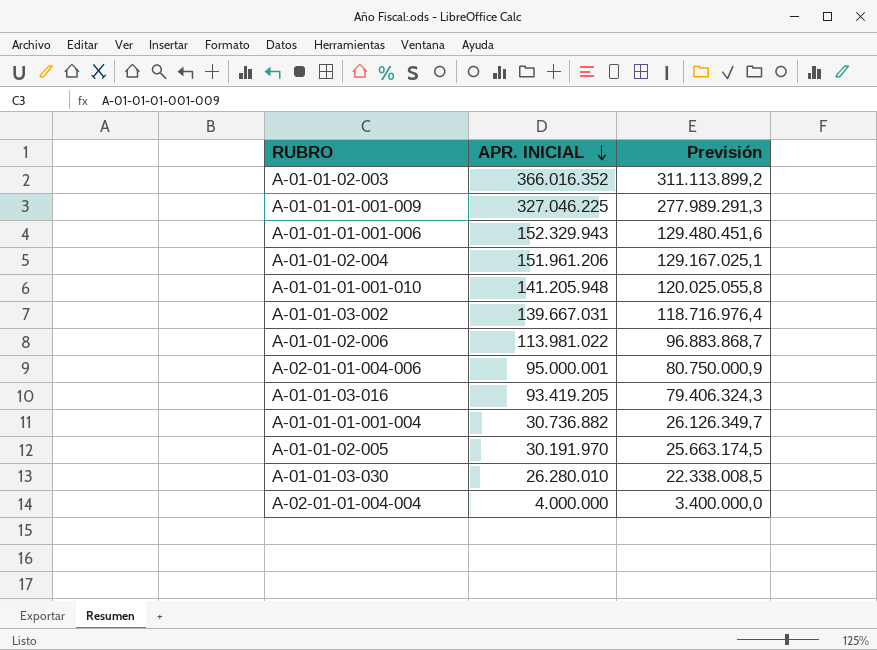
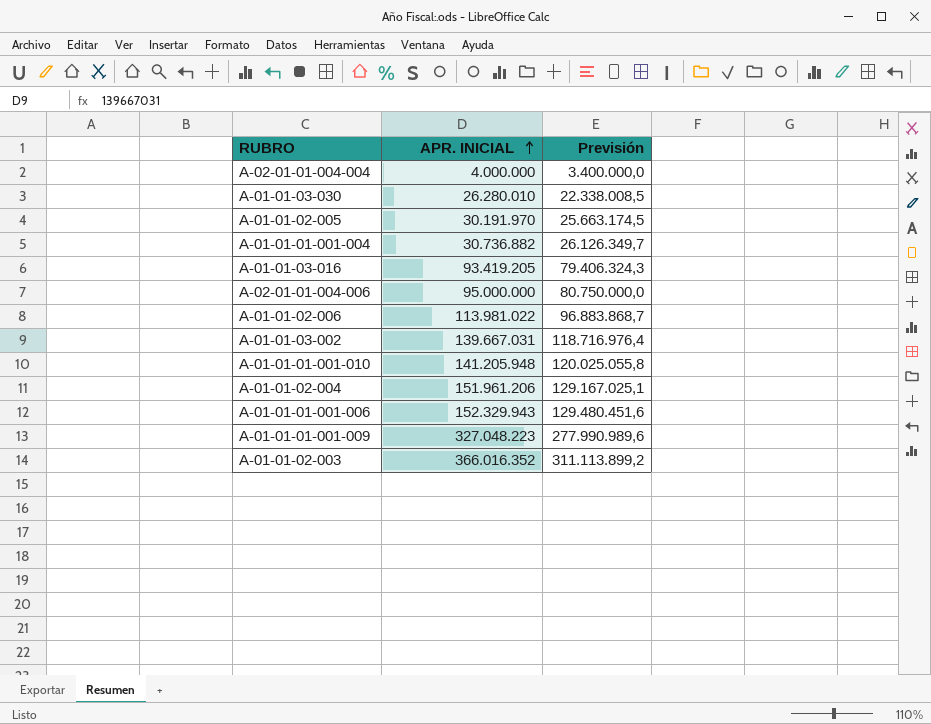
row order: APR. INICIAL descending -> APR. INICIAL ascending
A-02-01-01-004-006 | APR. INICIAL: 95.000.001 -> 95.000.000
A-02-01-01-004-006 | Previsión: 80.750.000,9 -> 80.750.000,0
A-01-01-01-001-009 | APR. INICIAL: 327.046.225 -> 327.048.223
A-01-01-01-001-009 | Previsión: 277.989.291,3 -> 277.990.989,6

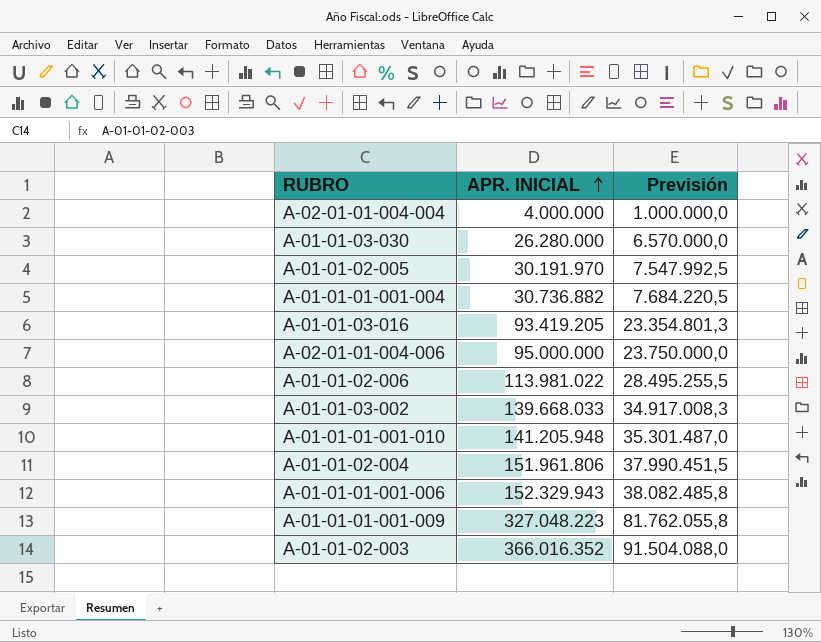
column Previsión | formula: [APR. INICIAL] * 0,85 -> [APR. INICIAL] * 0,25
A-01-01-03-030 | APR. INICIAL: 26.280.010 -> 26.280.000
A-01-01-03-002 | APR. INICIAL: 139.667.031 -> 139.668.033
A-01-01-02-004 | APR. INICIAL: 151.961.206 -> 151.961.806

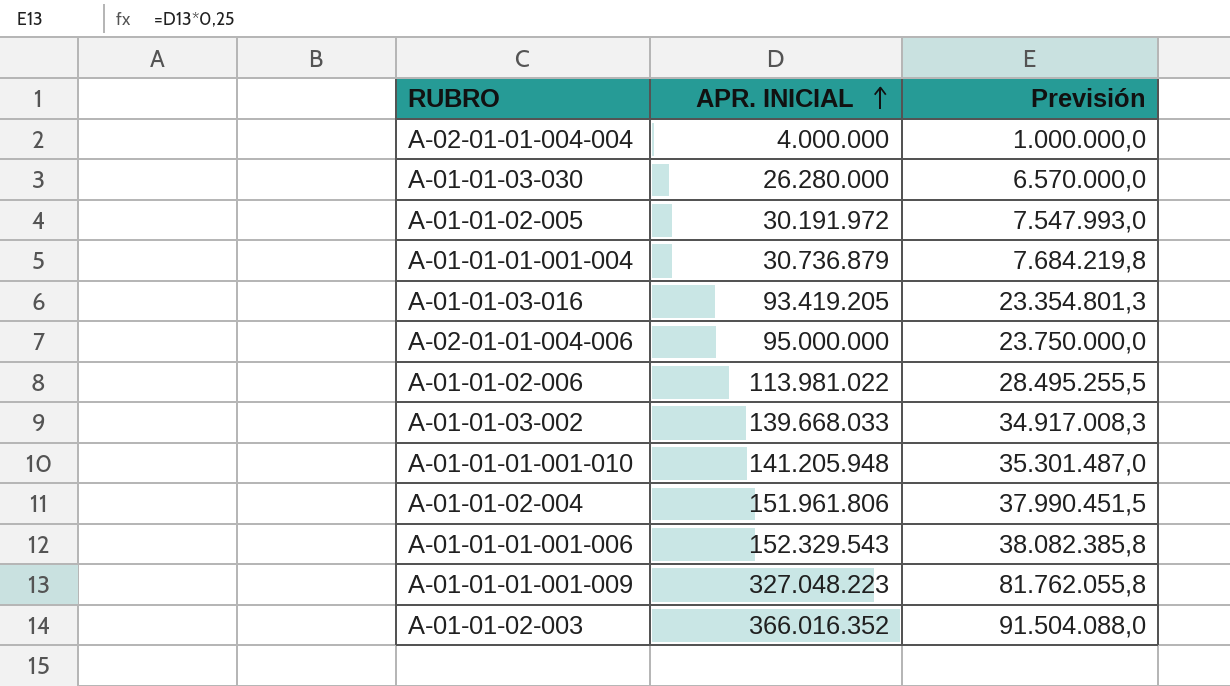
A-01-01-02-005 | APR. INICIAL: 30.191.970 -> 30.191.972
A-01-01-02-005 | Previsión: 7.547.992,5 -> 7.547.993,0
A-01-01-01-001-004 | APR. INICIAL: 30.736.882 -> 30.736.879
A-01-01-01-001-004 | Previsión: 7.684.220,5 -> 7.684.219,8
A-01-01-01-001-006 | APR. INICIAL: 152.329.943 -> 152.329.543
A-01-01-01-001-006 | Previsión: 38.082.485,8 -> 38.082.385,8

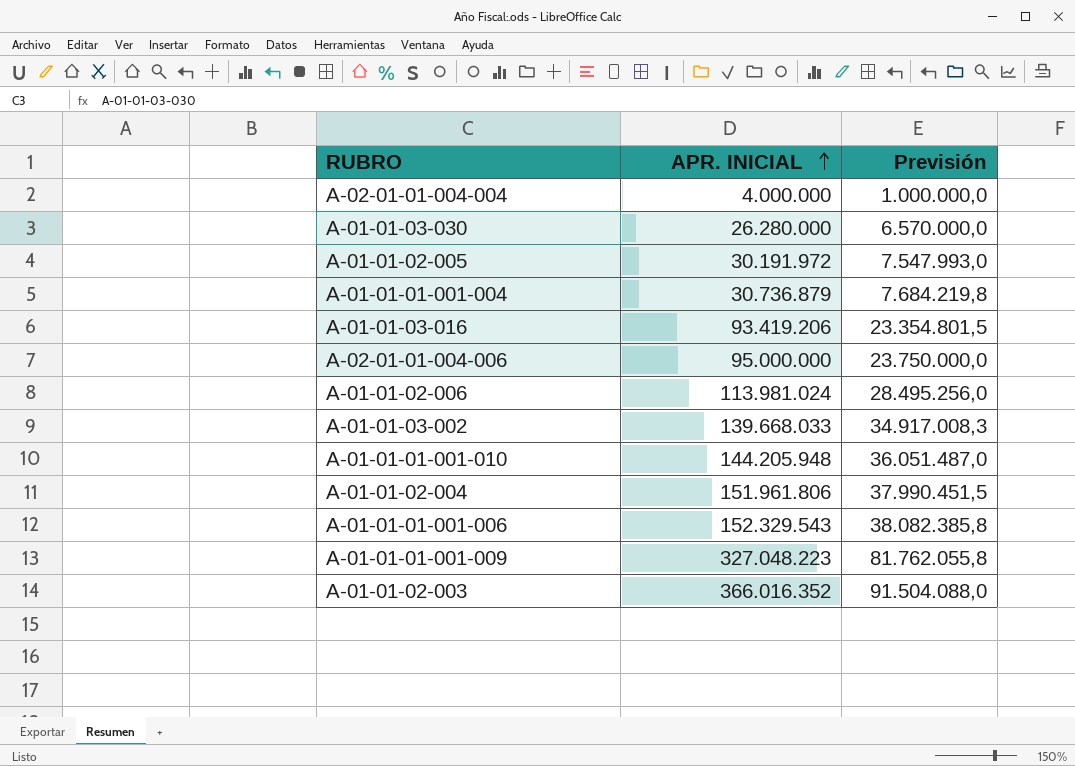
A-01-01-03-016 | APR. INICIAL: 93.419.205 -> 93.419.206
A-01-01-03-016 | Previsión: 23.354.801,3 -> 23.354.801,5
A-01-01-02-006 | APR. INICIAL: 113.981.022 -> 113.981.024
A-01-01-02-006 | Previsión: 28.495.255,5 -> 28.495.256,0
A-01-01-01-001-010 | APR. INICIAL: 141.205.948 -> 144.205.948
A-01-01-01-001-010 | Previsión: 35.301.487,0 -> 36.051.487,0

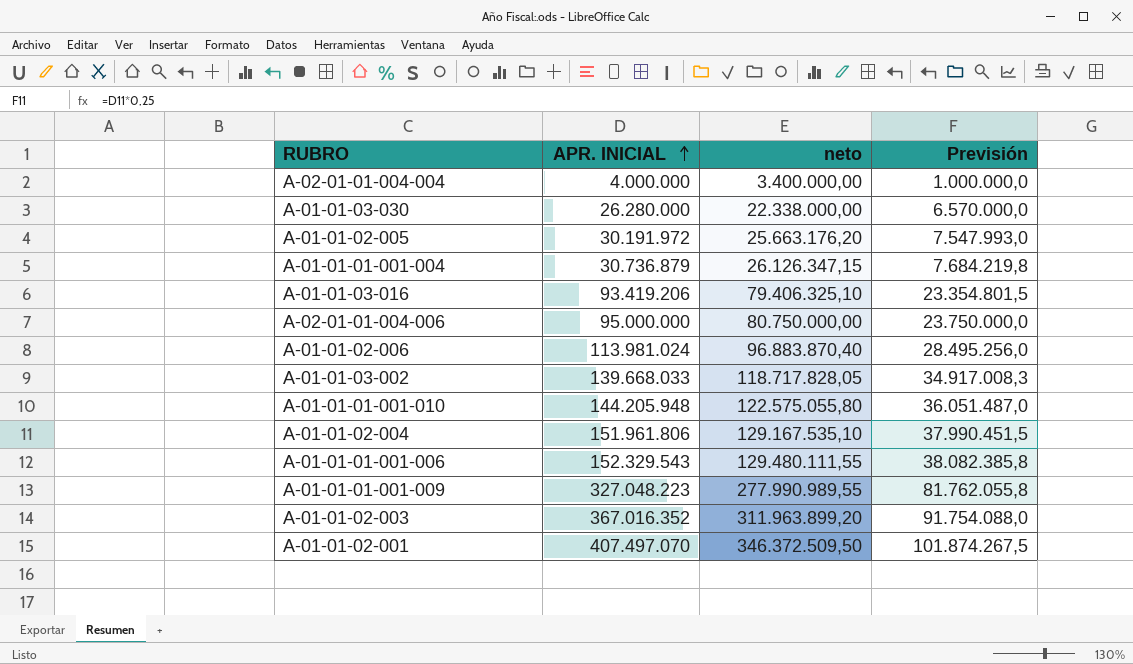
column neto | formula: none -> [APR. INICIAL] * 0,85
A-01-01-02-003 | APR. INICIAL: 366.016.352 -> 367.016.352
A-01-01-02-003 | Previsión: 91.504.088,0 -> 91.754.088,0
row A-01-01-02-001: none -> 407.497.070 | 346.372.509,50 | 101.874.267,5

